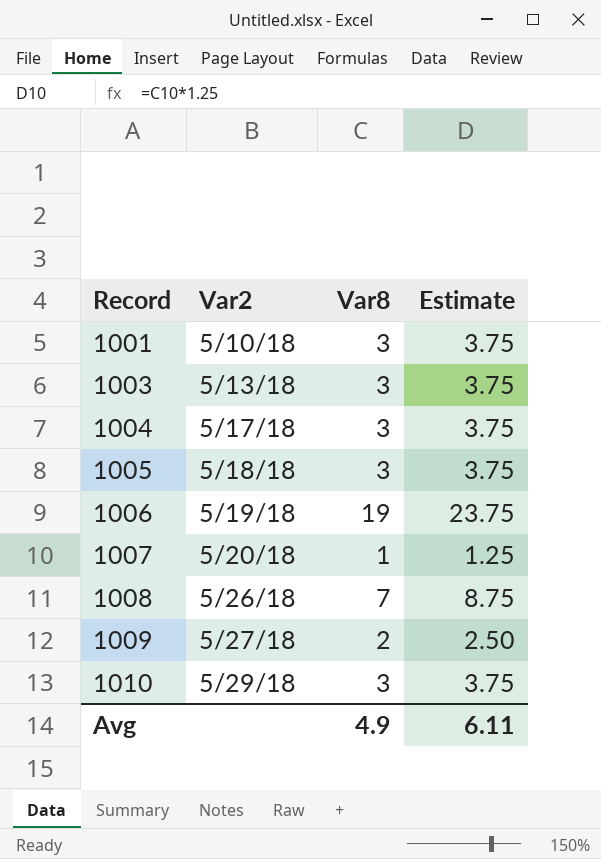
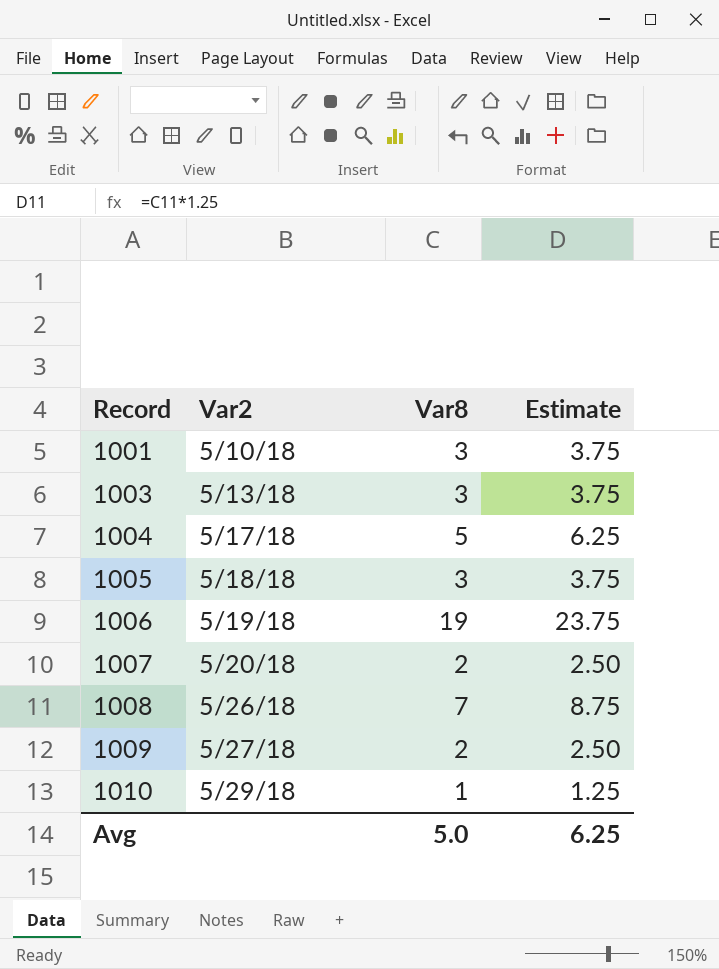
1004 | Var8: 3 -> 5
1004 | Estimate: 3.75 -> 6.25
1007 | Var8: 1 -> 2
1007 | Estimate: 1.25 -> 2.50
1010 | Var8: 3 -> 1
1010 | Estimate: 3.75 -> 1.25
Avg | Var8: 4.9 -> 5.0
Avg | Estimate: 6.11 -> 6.25

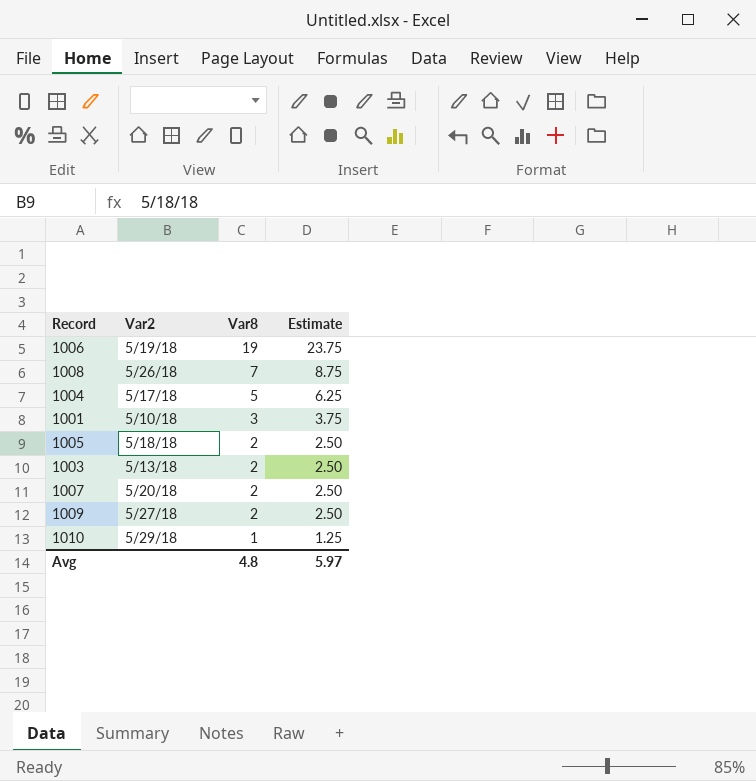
row order: Record ascending -> Var8 descending
1005 | Var8: 3 -> 2
1005 | Estimate: 3.75 -> 2.50
1003 | Var8: 3 -> 2
1003 | Estimate: 3.75 -> 2.50
Avg | Var8: 5.0 -> 4.8
Avg | Estimate: 6.25 -> 5.97

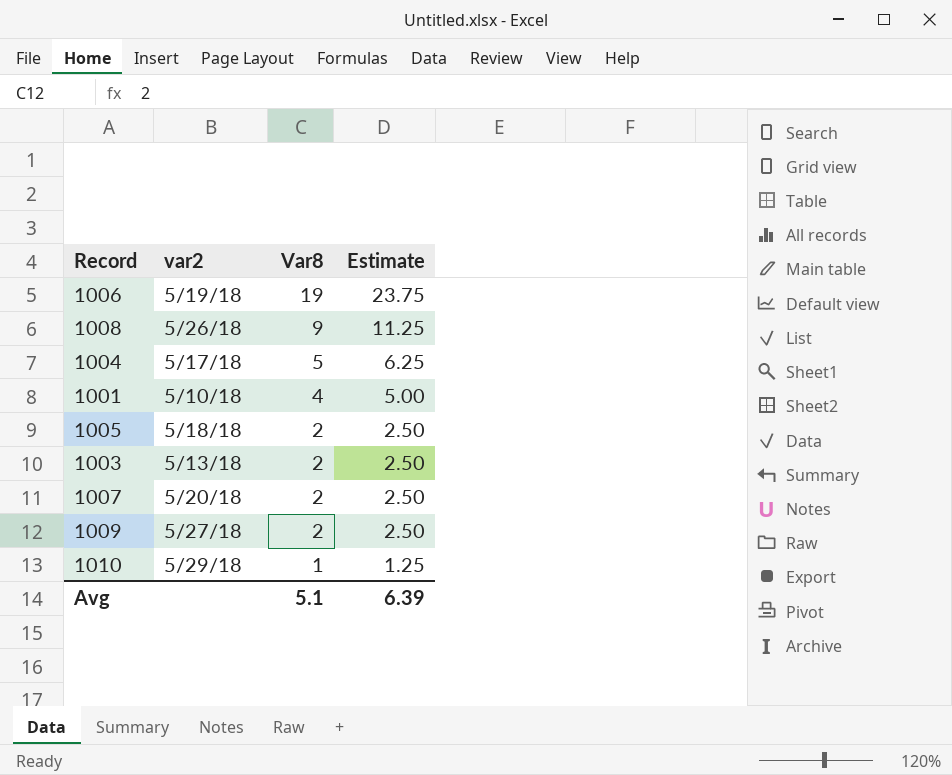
column name: Var2 -> var2
1008 | Var8: 7 -> 9
1008 | Estimate: 8.75 -> 11.25
1001 | Var8: 3 -> 4
1001 | Estimate: 3.75 -> 5.00
Avg | Var8: 4.8 -> 5.1
Avg | Estimate: 5.97 -> 6.39

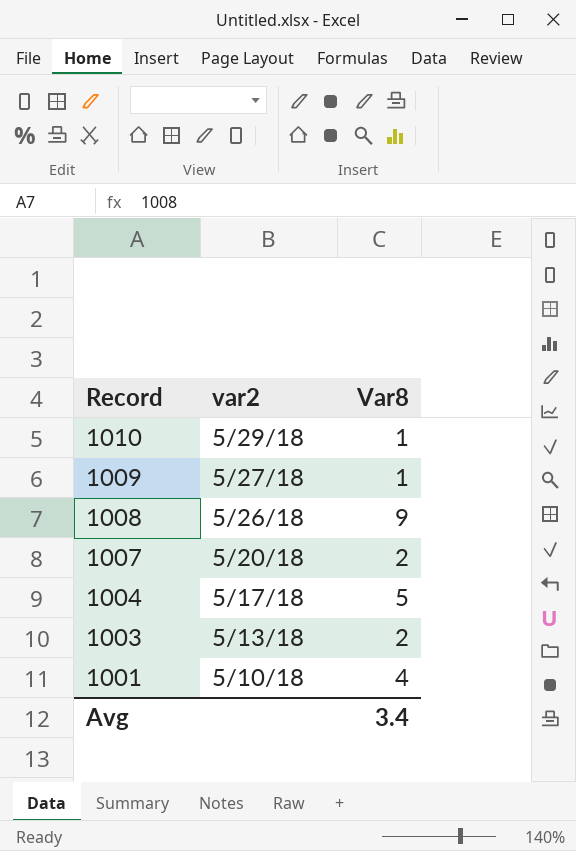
row order: Var8 descending -> Record descending
column Estimate | formula: [Var8] * 1.25 -> none
row 1006: 5/19/18 | 19 | 23.75 -> none
row 1005: 5/18/18 | 2 | 2.50 -> none
1009 | Var8: 2 -> 1
Avg | Var8: 5.1 -> 3.4

